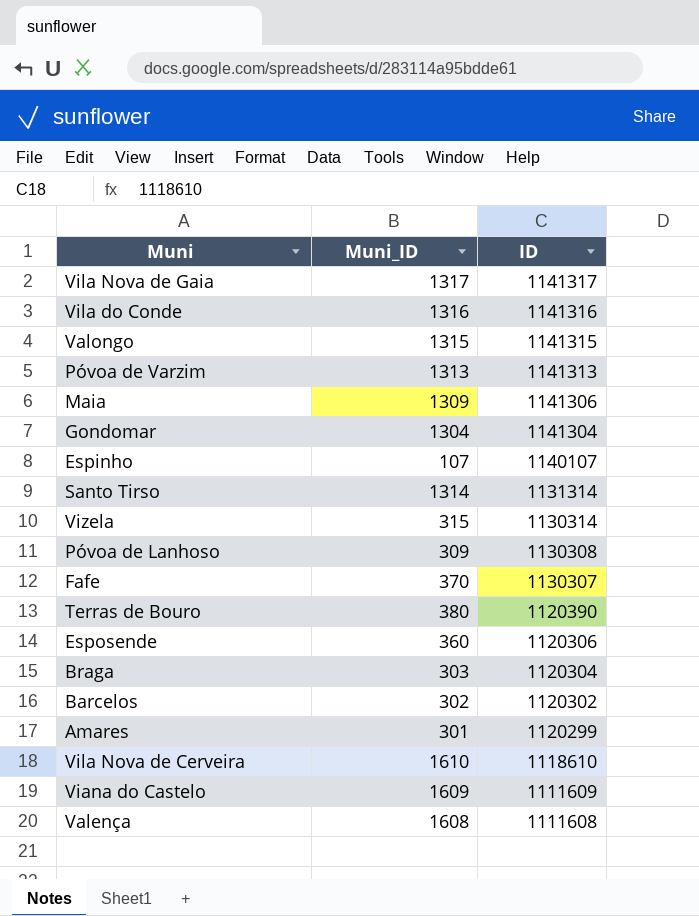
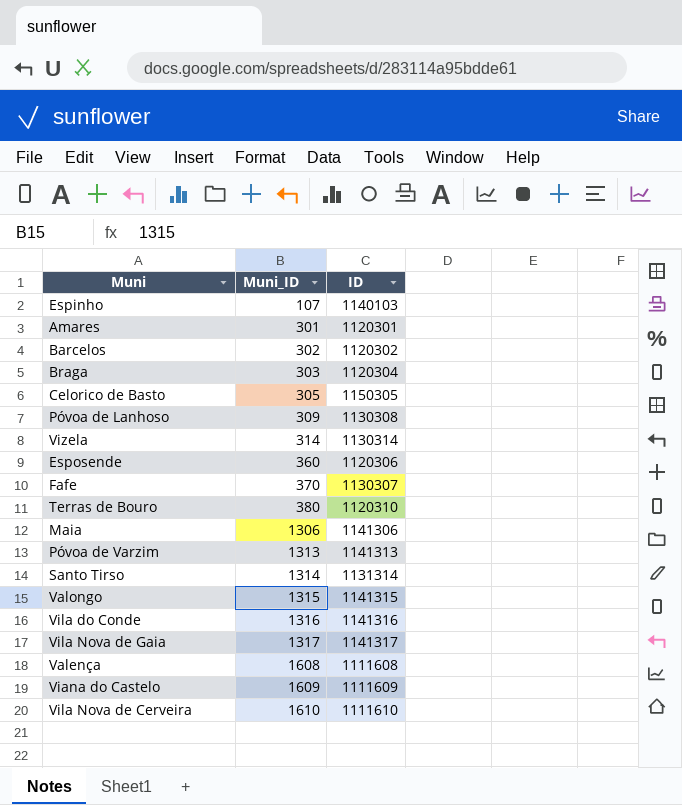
row order: ID descending -> Muni_ID ascending
row Gondomar: 1304 | 1141304 -> none
Espinho | ID: 1140107 -> 1140103
Amares | ID: 1120299 -> 1120301
row Celorico de Basto: none -> 305 | 1150305
Vizela | Muni_ID: 315 -> 314
Terras de Bouro | ID: 1120390 -> 1120310
Maia | Muni_ID: 1309 -> 1306
Vila Nova de Cerveira | ID: 1118610 -> 1111610

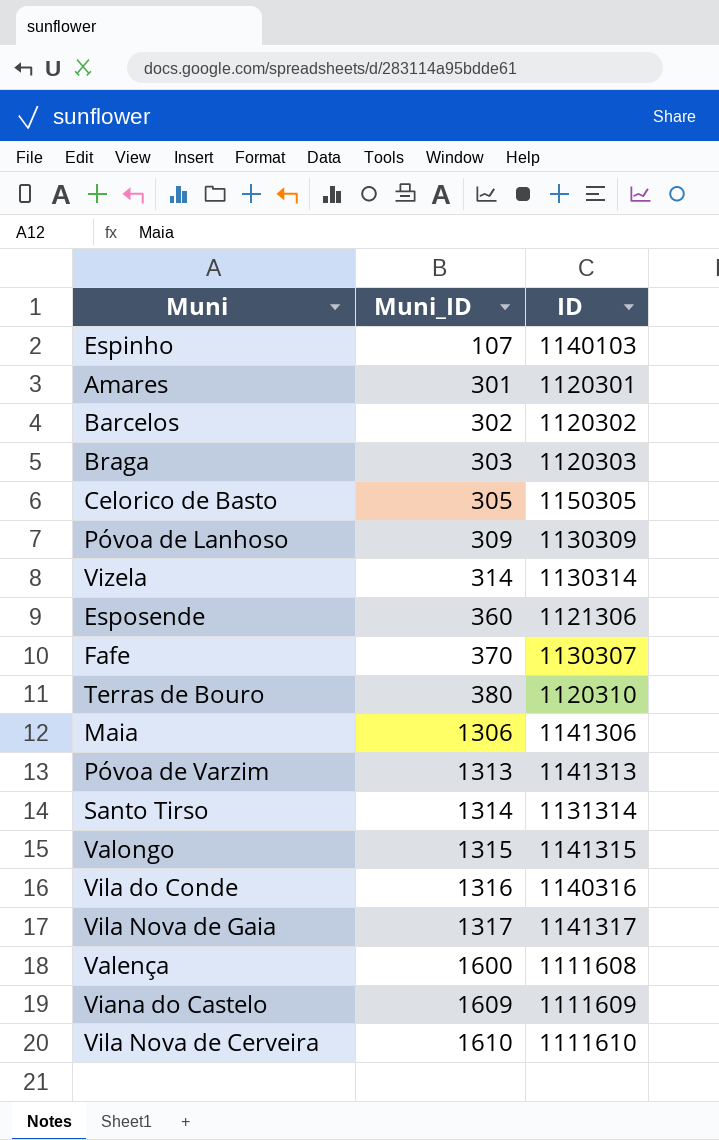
Braga | ID: 1120304 -> 1120303
Póvoa de Lanhoso | ID: 1130308 -> 1130309
Esposende | ID: 1120306 -> 1121306
Vila do Conde | ID: 1141316 -> 1140316
Valença | Muni_ID: 1608 -> 1600

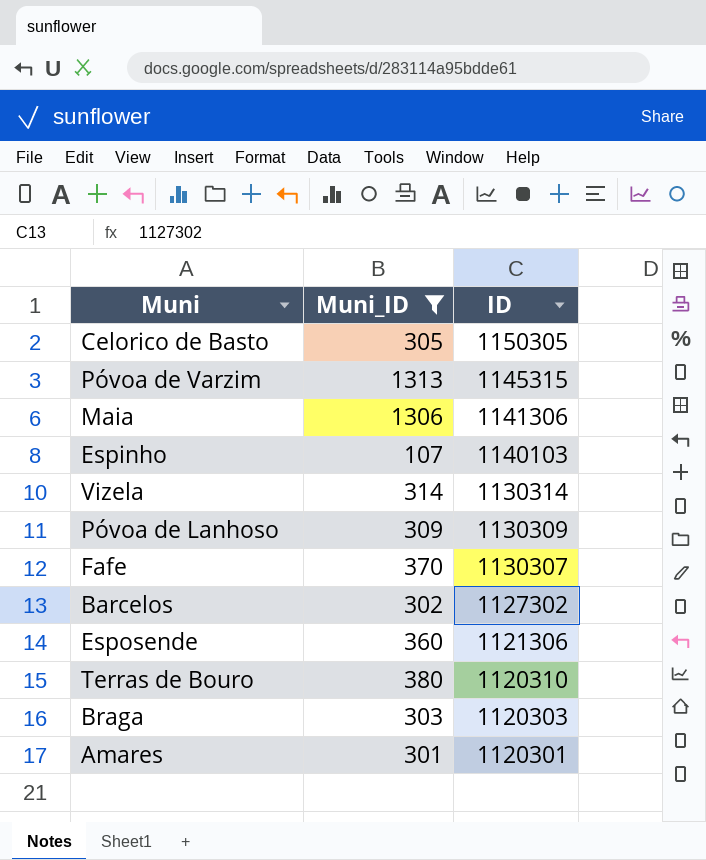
filter: none -> Muni_ID <= 1313
row order: Muni_ID ascending -> ID descending
Póvoa de Varzim | ID: 1141313 -> 1145315
Barcelos | ID: 1120302 -> 1127302

